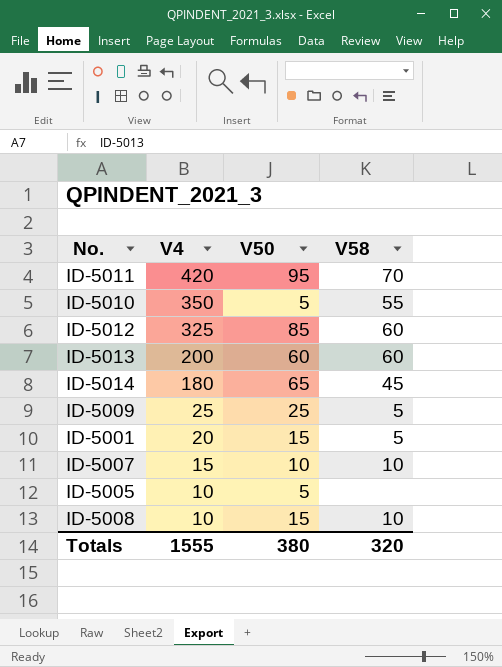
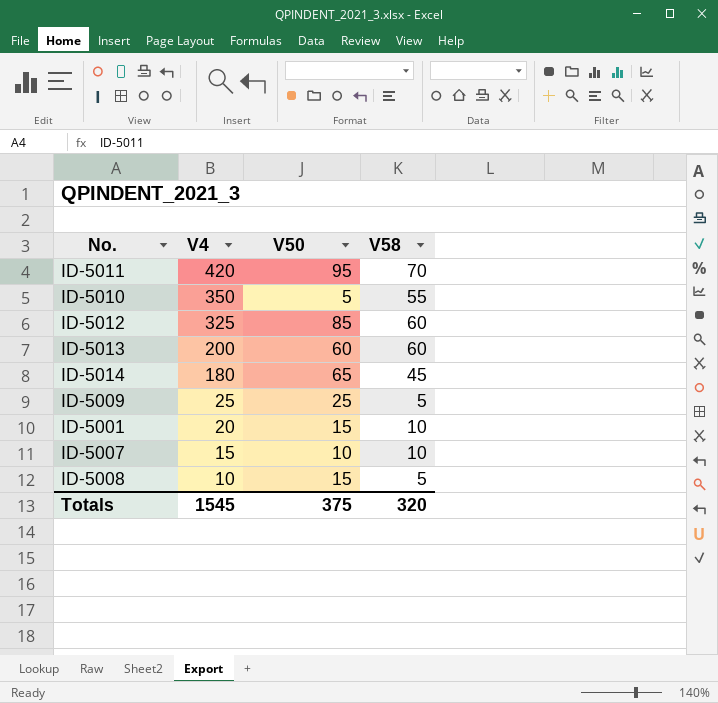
row ID-5005: 10 | 5 | none -> none
ID-5001 | V58: 5 -> 10
ID-5008 | V58: 10 -> 5
Totals | V4: 1555 -> 1545
Totals | V50: 380 -> 375

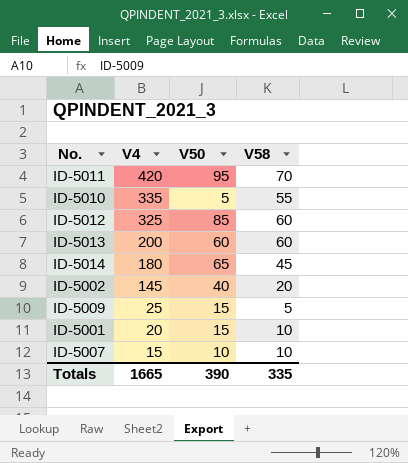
row ID-5008: 10 | 15 | 5 -> none
ID-5010 | V4: 350 -> 335
row ID-5002: none -> 145 | 40 | 20
ID-5009 | V50: 25 -> 15
Totals | V4: 1545 -> 1665
Totals | V50: 375 -> 390
Totals | V58: 320 -> 335

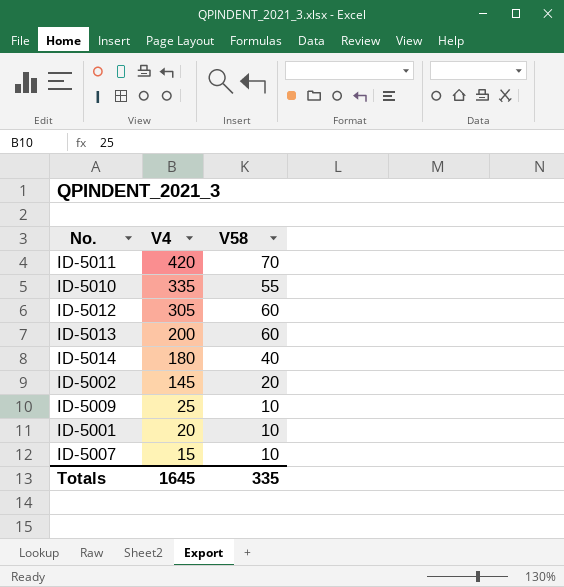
column V50 | position: 3 -> none
ID-5012 | V4: 325 -> 305
ID-5014 | V58: 45 -> 40
ID-5009 | V58: 5 -> 10
Totals | V4: 1665 -> 1645

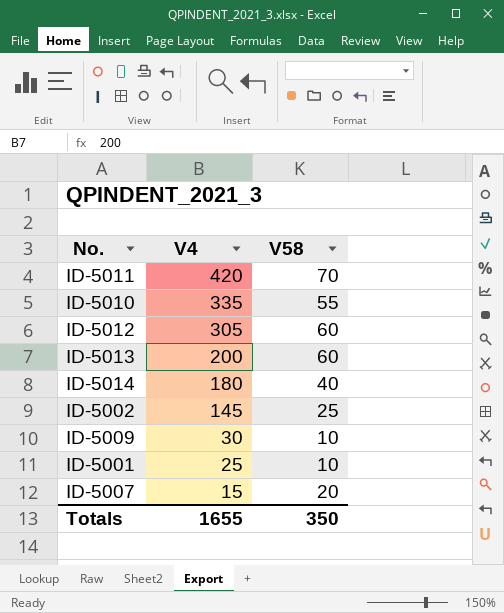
ID-5002 | V58: 20 -> 25
ID-5009 | V4: 25 -> 30
ID-5001 | V4: 20 -> 25
ID-5007 | V58: 10 -> 20
Totals | V4: 1645 -> 1655
Totals | V58: 335 -> 350

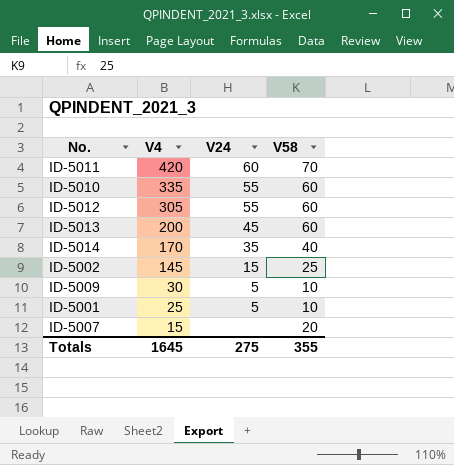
column V24 | position: none -> 3
ID-5010 | V58: 55 -> 60
ID-5014 | V4: 180 -> 170
Totals | V4: 1655 -> 1645
Totals | V58: 350 -> 355

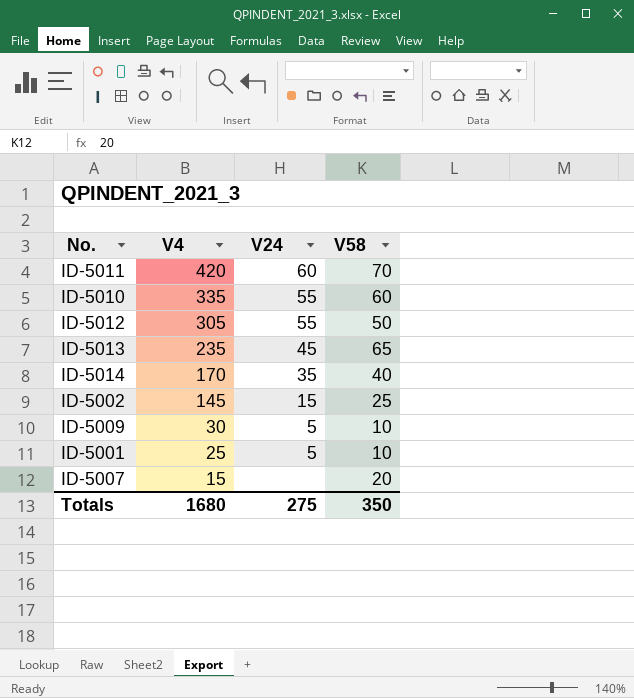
ID-5012 | V58: 60 -> 50
ID-5013 | V4: 200 -> 235
ID-5013 | V58: 60 -> 65
Totals | V4: 1645 -> 1680
Totals | V58: 355 -> 350

